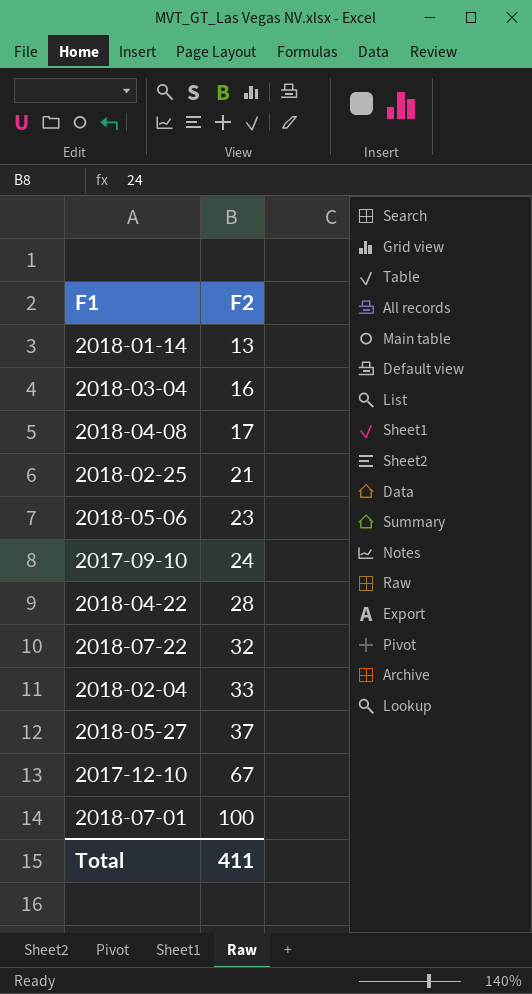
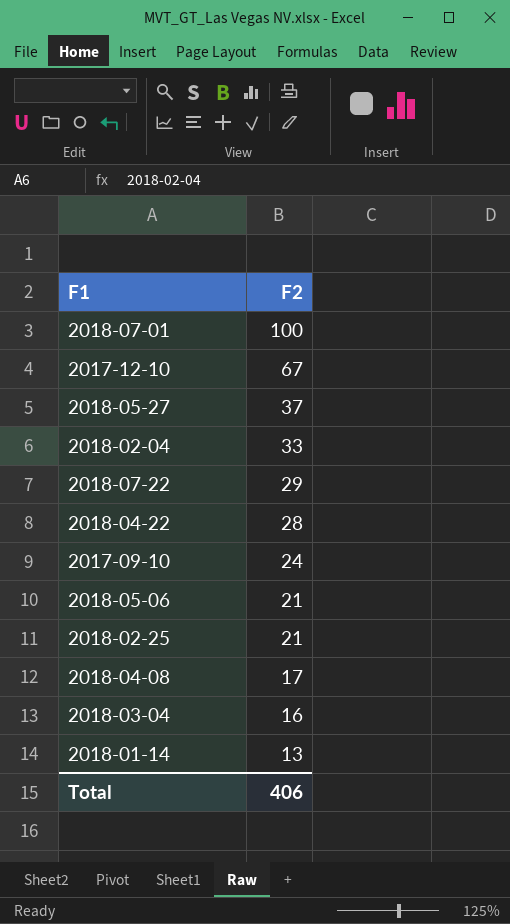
row order: F2 ascending -> F2 descending
2018-07-22 | F2: 32 -> 29
2018-05-06 | F2: 23 -> 21
Total | F2: 411 -> 406

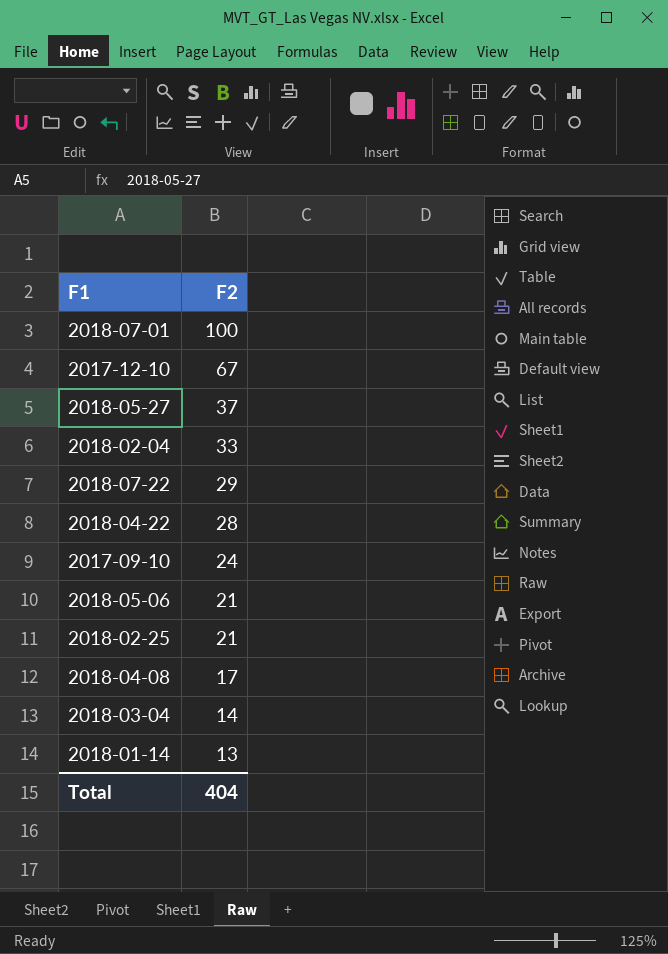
2018-03-04 | F2: 16 -> 14
Total | F2: 406 -> 404

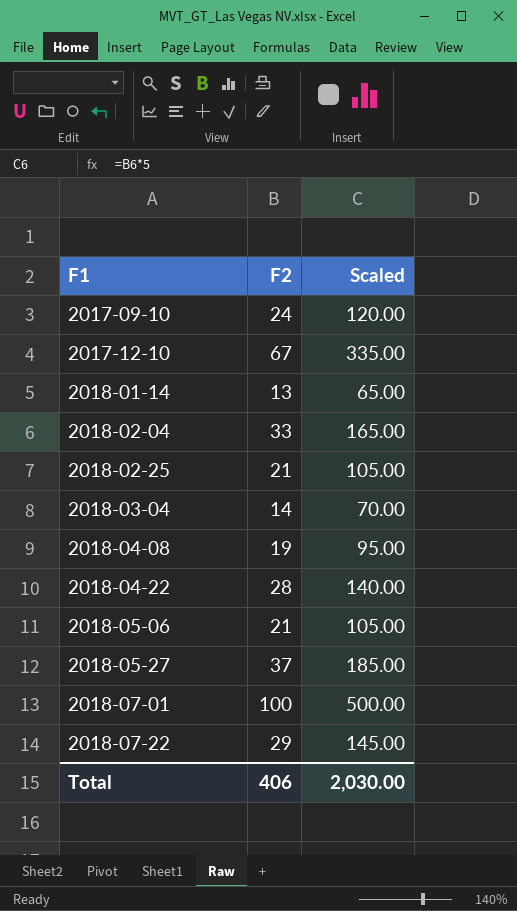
row order: F2 descending -> F1 ascending
column Scaled | formula: none -> [F2] * 5
2018-04-08 | F2: 17 -> 19
Total | F2: 404 -> 406

